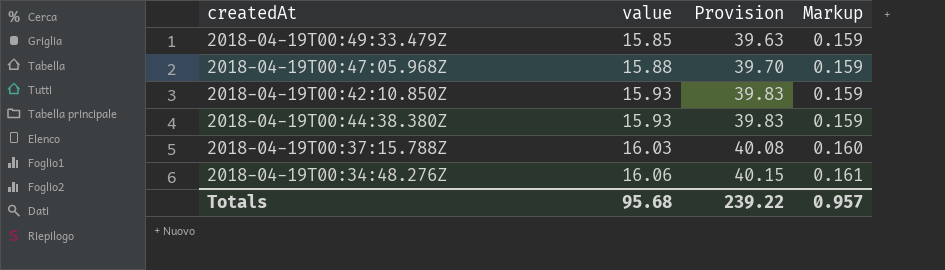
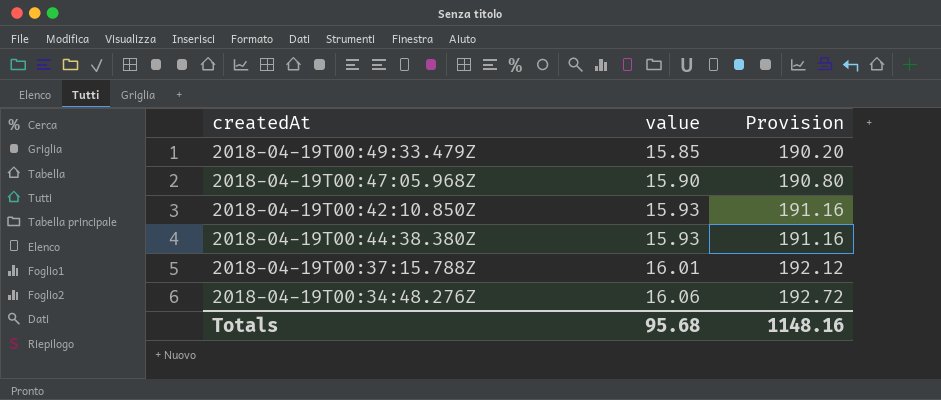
column Markup | formula: [value] * 0.01 -> none
column Provision | formula: [value] * 2.5 -> [value] * 12
2018-04-19T00:47:05.968Z | value: 15.88 -> 15.90
2018-04-19T00:37:15.788Z | value: 16.03 -> 16.01
Totals | Provision: 239.22 -> 1148.16

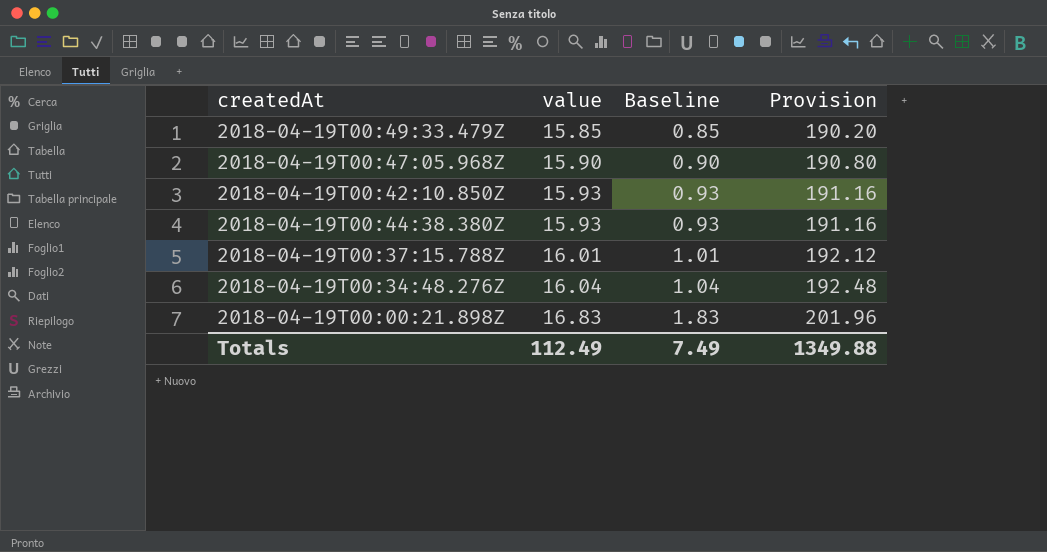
column Baseline | formula: none -> [value] - 15
2018-04-19T00:34:48.276Z | value: 16.06 -> 16.04
2018-04-19T00:34:48.276Z | Provision: 192.72 -> 192.48
row 2018-04-19T00:00:21.898Z: none -> 16.83 | 1.83 | 201.96
Totals | value: 95.68 -> 112.49
Totals | Provision: 1148.16 -> 1349.88

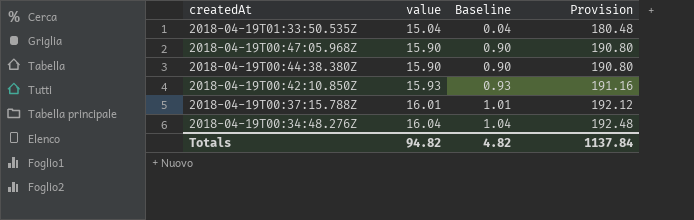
row order: value ascending -> createdAt descending
row 2018-04-19T00:49:33.479Z: 15.85 | 0.85 | 190.20 -> none
row 2018-04-19T00:00:21.898Z: 16.83 | 1.83 | 201.96 -> none
row 2018-04-19T01:33:50.535Z: none -> 15.04 | 0.04 | 180.48
2018-04-19T00:44:38.380Z | value: 15.93 -> 15.90
2018-04-19T00:44:38.380Z | Baseline: 0.93 -> 0.90
2018-04-19T00:44:38.380Z | Provision: 191.16 -> 190.80
Totals | value: 112.49 -> 94.82
Totals | Baseline: 7.49 -> 4.82
Totals | Provision: 1349.88 -> 1137.84

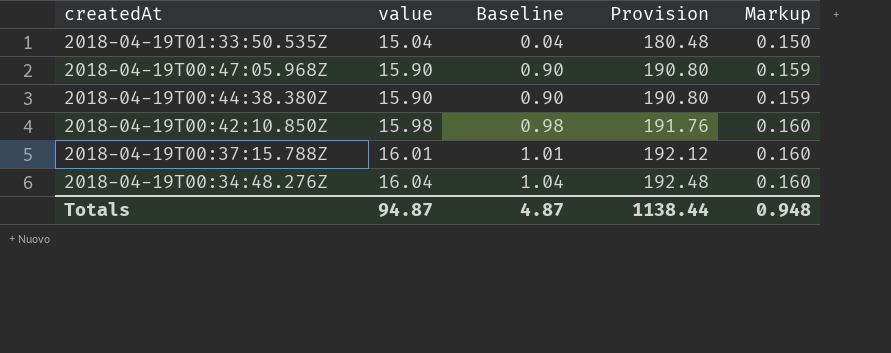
column Markup | formula: none -> [value] * 0.01
2018-04-19T00:42:10.850Z | value: 15.93 -> 15.98
2018-04-19T00:42:10.850Z | Baseline: 0.93 -> 0.98
2018-04-19T00:42:10.850Z | Provision: 191.16 -> 191.76
Totals | value: 94.82 -> 94.87
Totals | Baseline: 4.82 -> 4.87
Totals | Provision: 1137.84 -> 1138.44

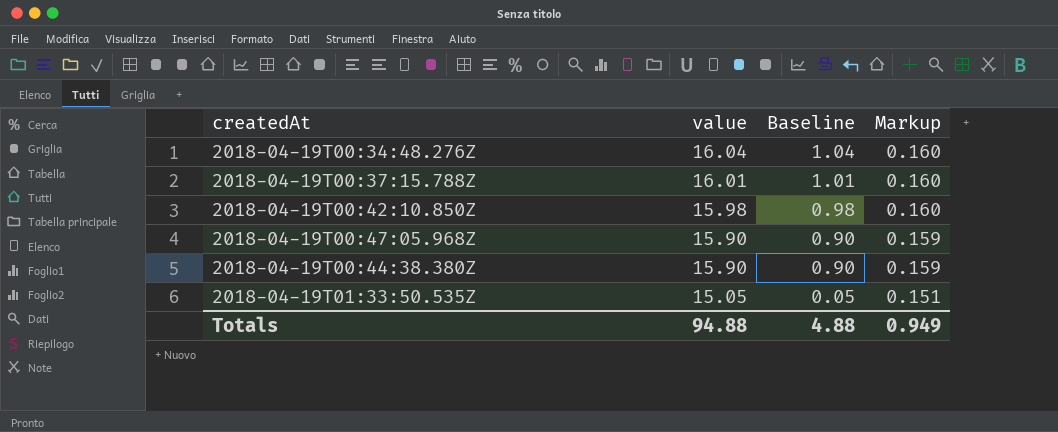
row order: createdAt descending -> value descending
column Provision | formula: [value] * 12 -> none
2018-04-19T01:33:50.535Z | value: 15.04 -> 15.05
2018-04-19T01:33:50.535Z | Baseline: 0.04 -> 0.05
2018-04-19T01:33:50.535Z | Markup: 0.150 -> 0.151
Totals | value: 94.87 -> 94.88
Totals | Baseline: 4.87 -> 4.88
Totals | Markup: 0.948 -> 0.949

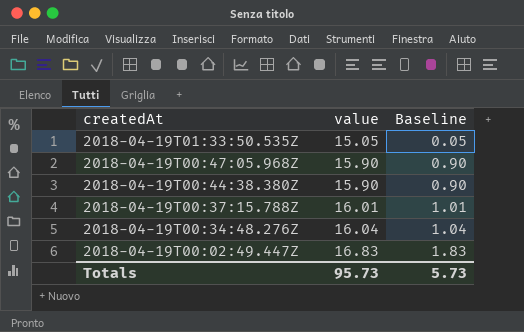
row order: value descending -> createdAt descending
column Markup | formula: [value] * 0.01 -> none
row 2018-04-19T00:42:10.850Z: 15.98 | 0.98 | 0.160 -> none
row 2018-04-19T00:02:49.447Z: none -> 16.83 | 1.83
Totals | value: 94.88 -> 95.73
Totals | Baseline: 4.88 -> 5.73

